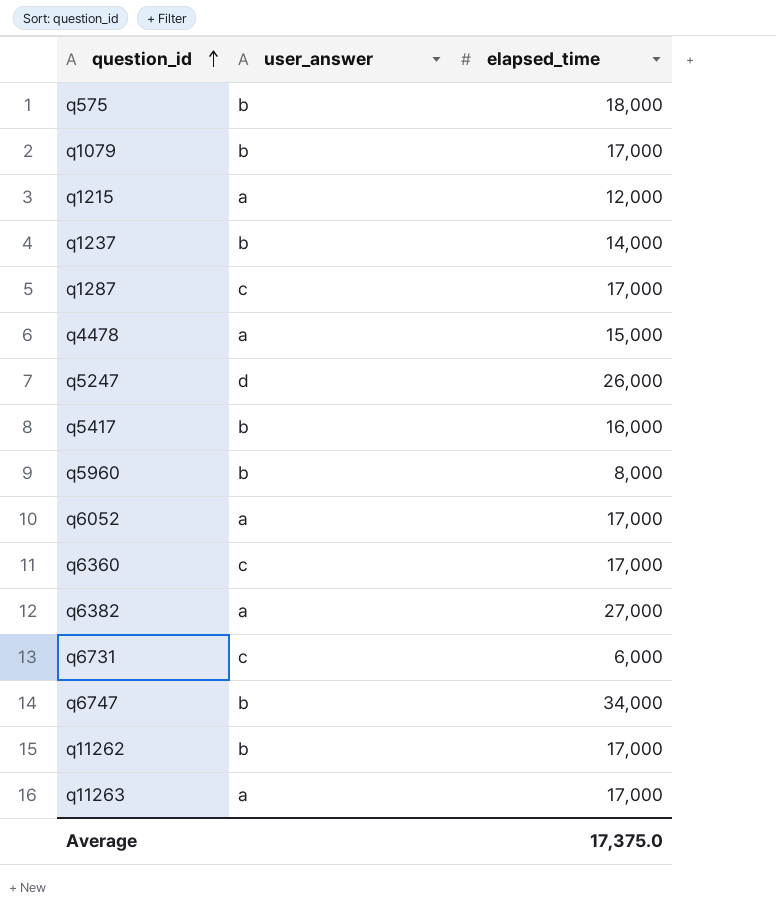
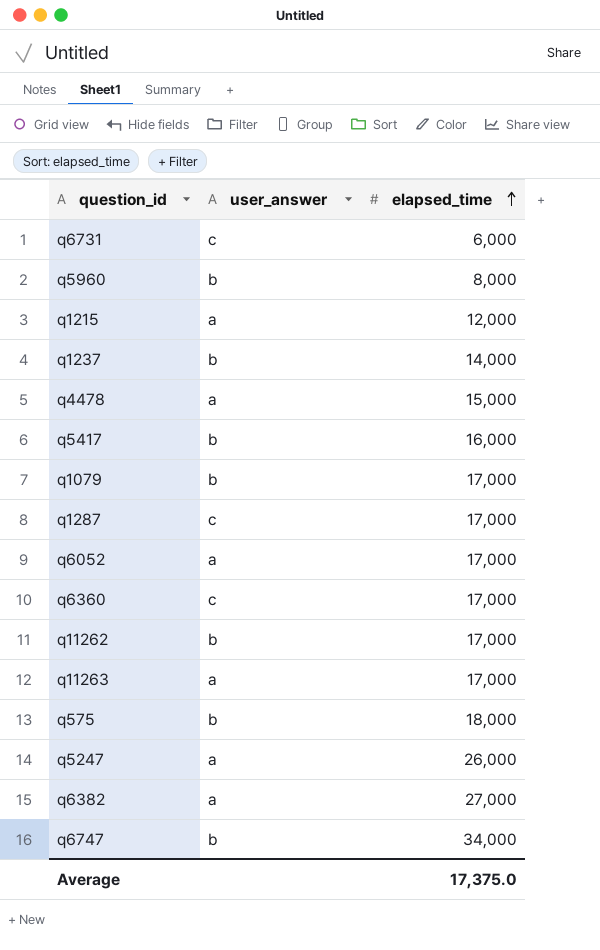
row order: question_id ascending -> elapsed_time ascending
q5247 | user_answer: d -> a

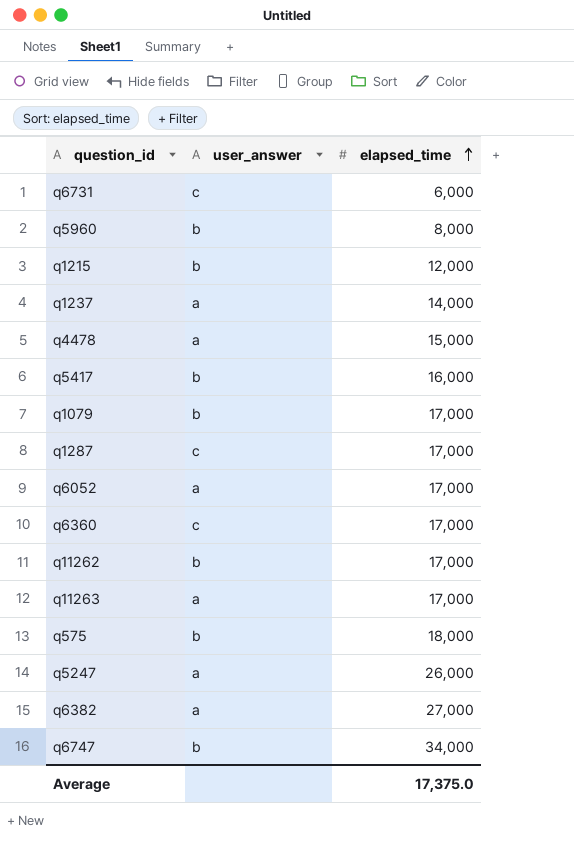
q1215 | user_answer: a -> b
q1237 | user_answer: b -> a

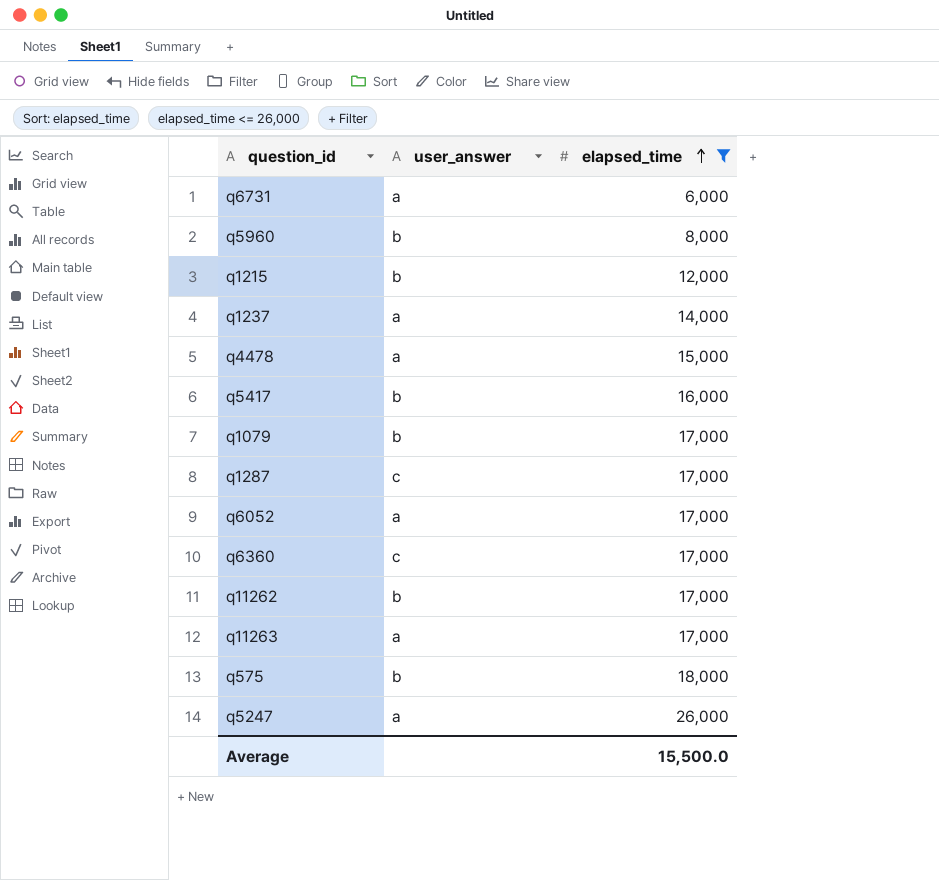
filter: none -> elapsed_time <= 26,000
q6731 | user_answer: c -> a
Average | elapsed_time: 17,375.0 -> 15,500.0

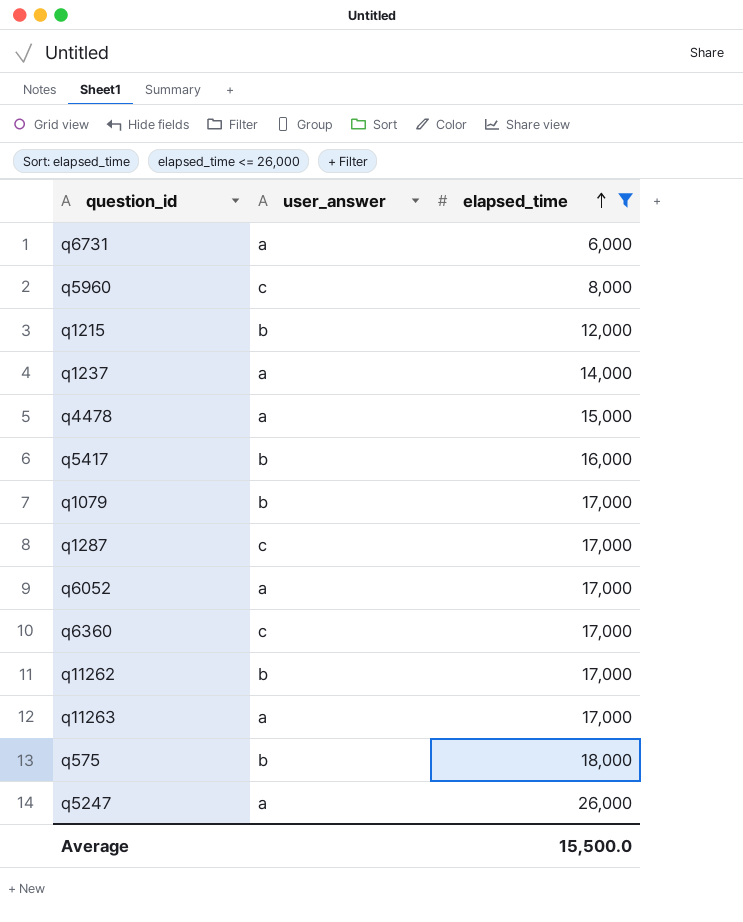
q5960 | user_answer: b -> c

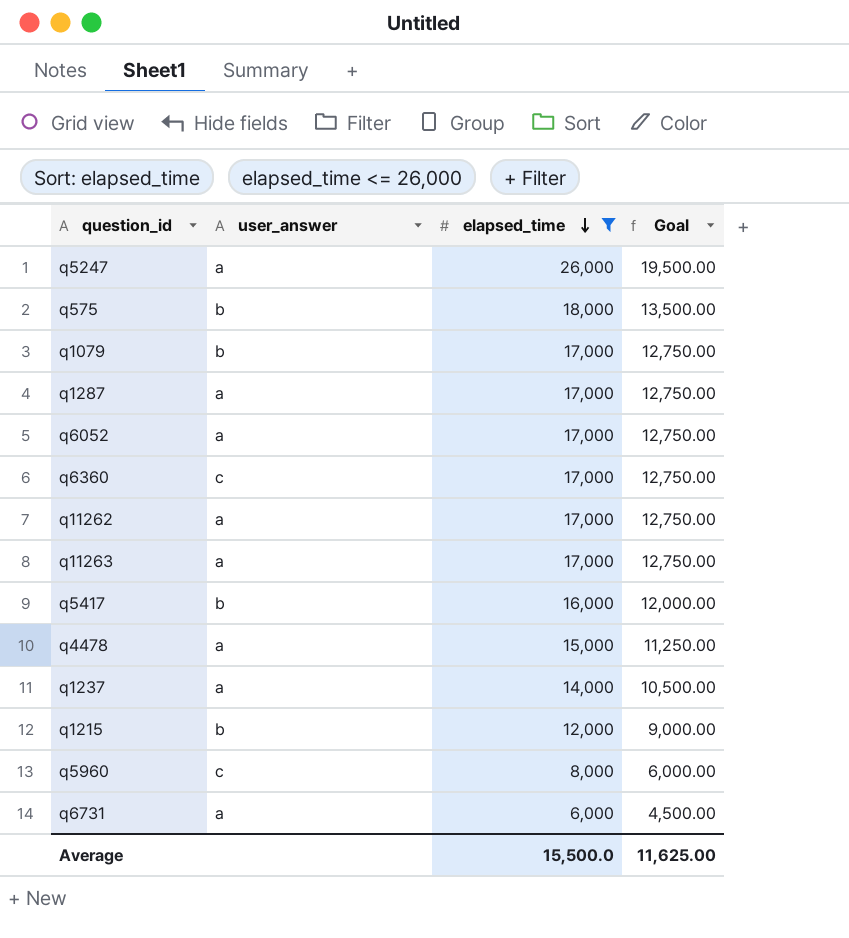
row order: elapsed_time ascending -> elapsed_time descending
column Goal | formula: none -> [elapsed_time] * 0.75
q1287 | user_answer: c -> a
q11262 | user_answer: b -> a

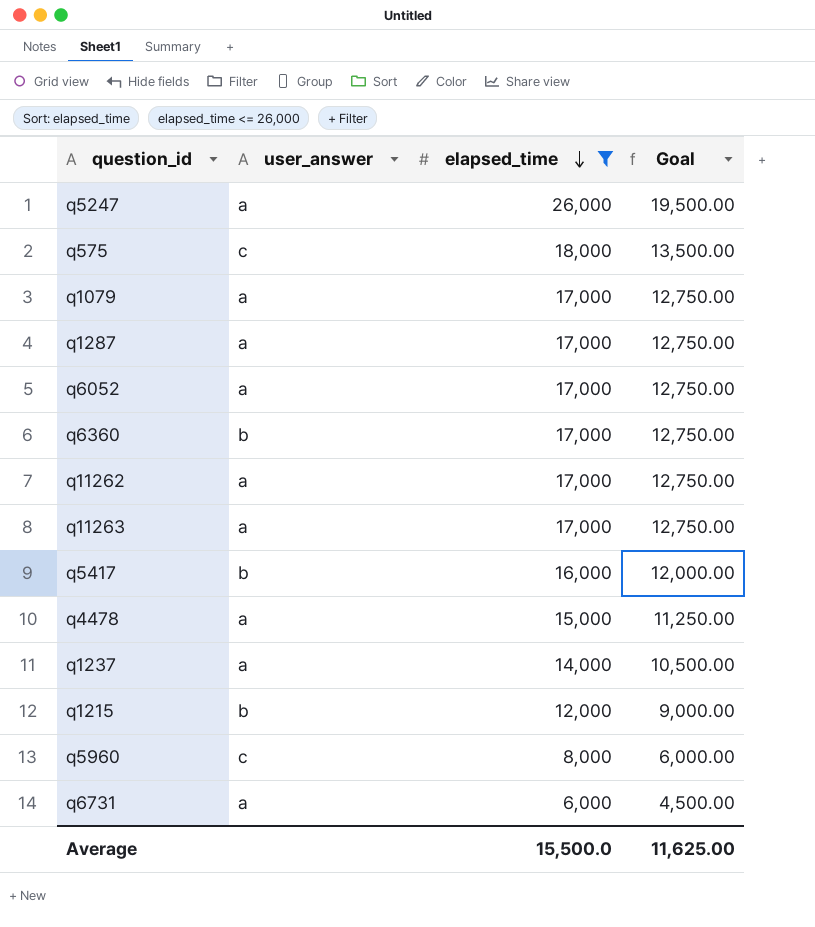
q575 | user_answer: b -> c
q1079 | user_answer: b -> a
q6360 | user_answer: c -> b

